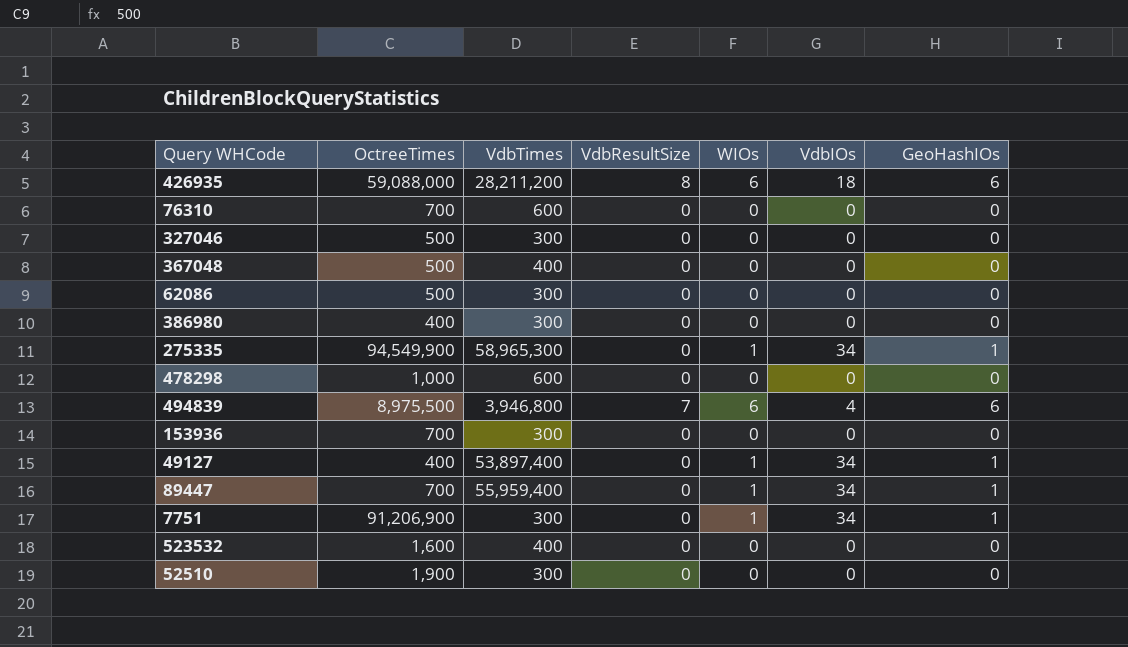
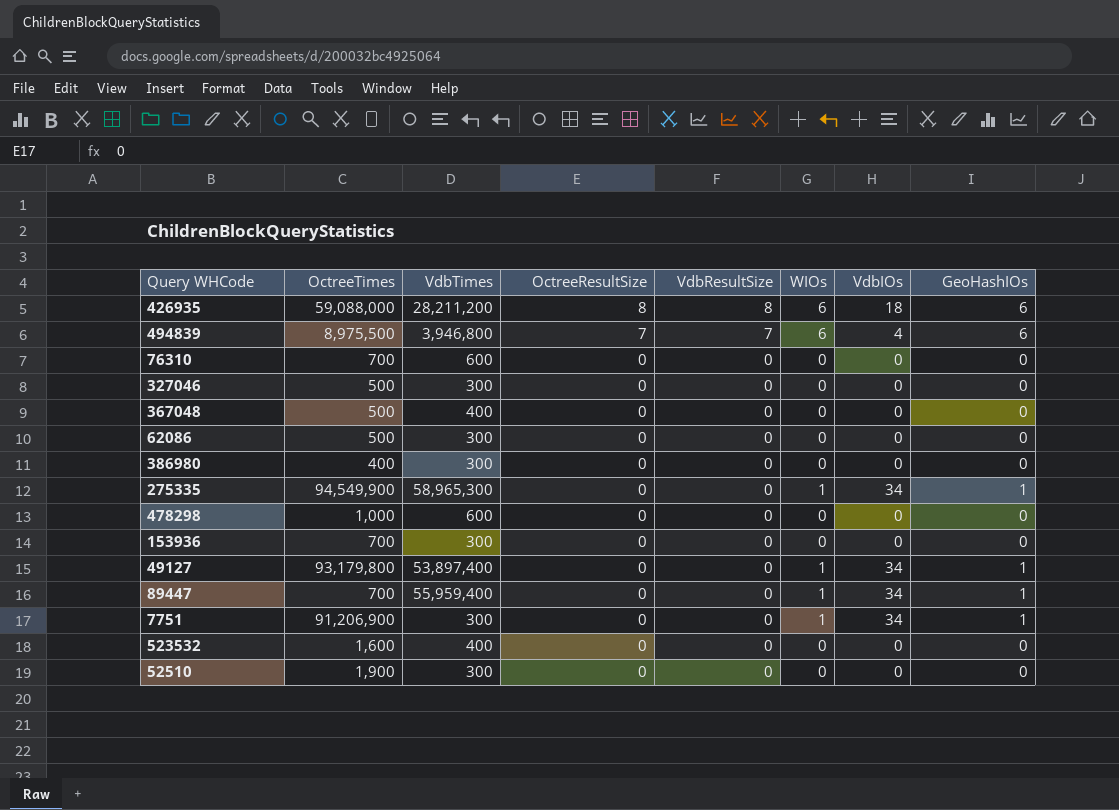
row order: none -> OctreeResultSize descending
column OctreeResultSize | position: none -> 4
49127 | OctreeTimes: 400 -> 93,179,800

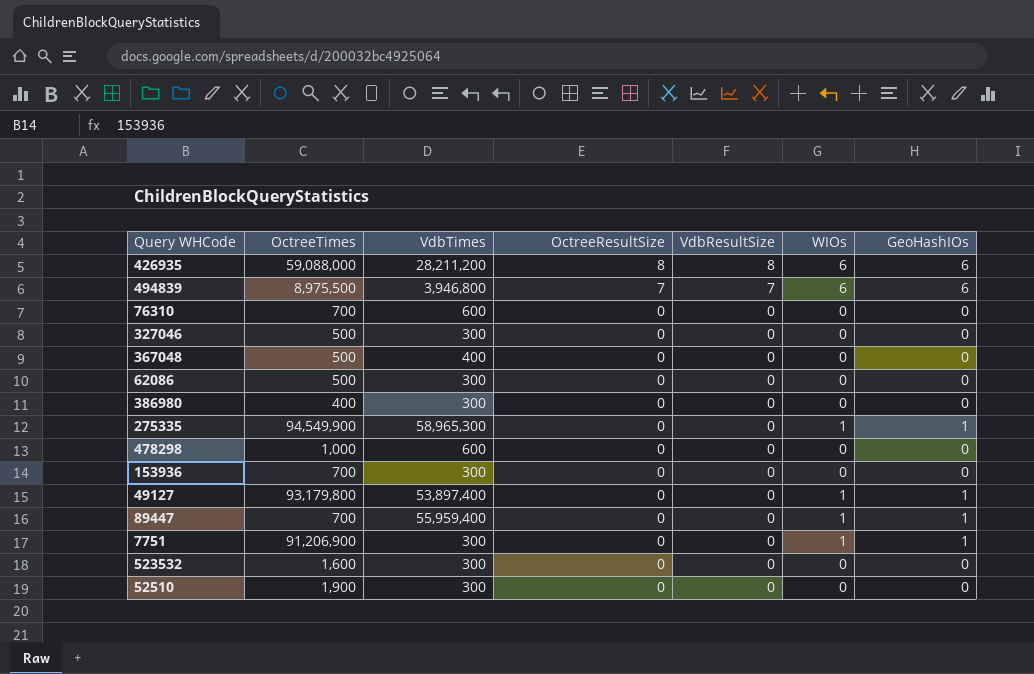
column VdbIOs | position: 7 -> none
523532 | VdbTimes: 400 -> 300

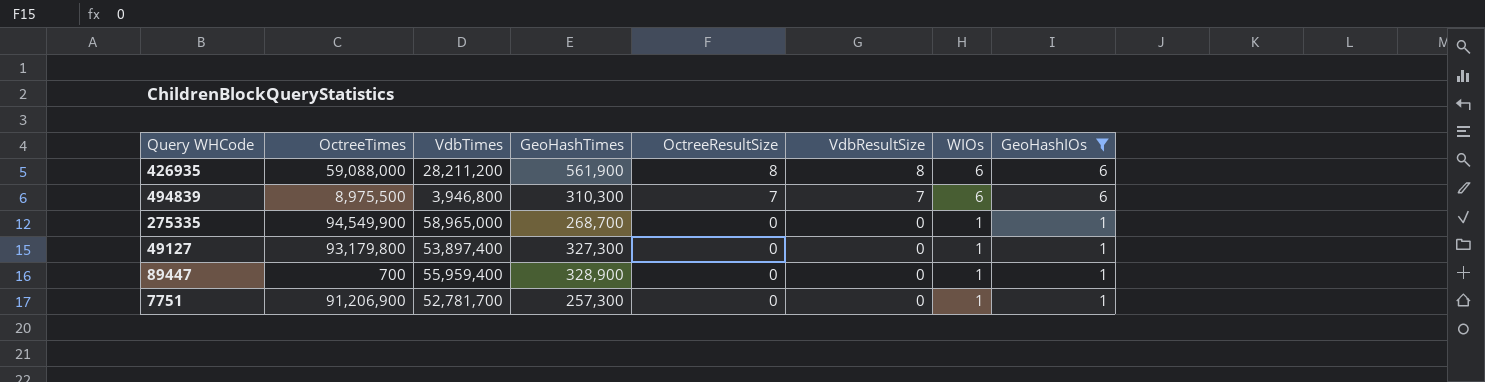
filter: none -> GeoHashIOs != 0
column GeoHashTimes | position: none -> 4
275335 | VdbTimes: 58,965,300 -> 58,965,000
7751 | VdbTimes: 300 -> 52,781,700

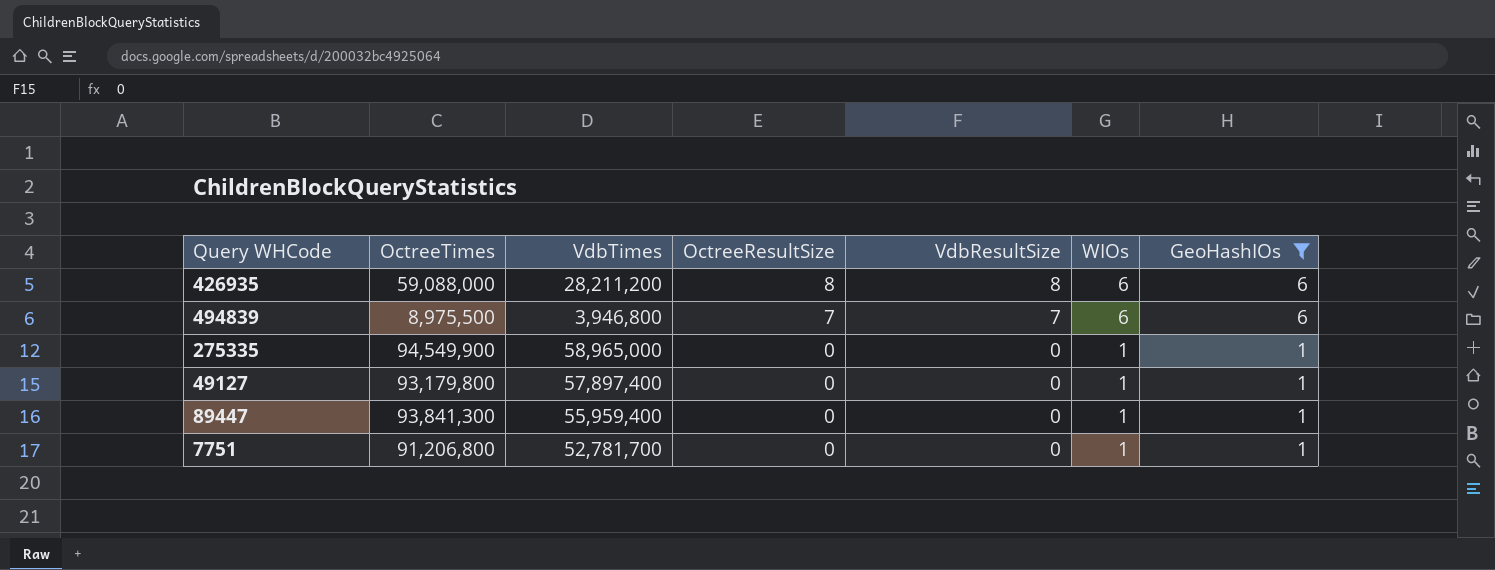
column GeoHashTimes | position: 4 -> none
49127 | VdbTimes: 53,897,400 -> 57,897,400
89447 | OctreeTimes: 700 -> 93,841,300
7751 | OctreeTimes: 91,206,900 -> 91,206,800

